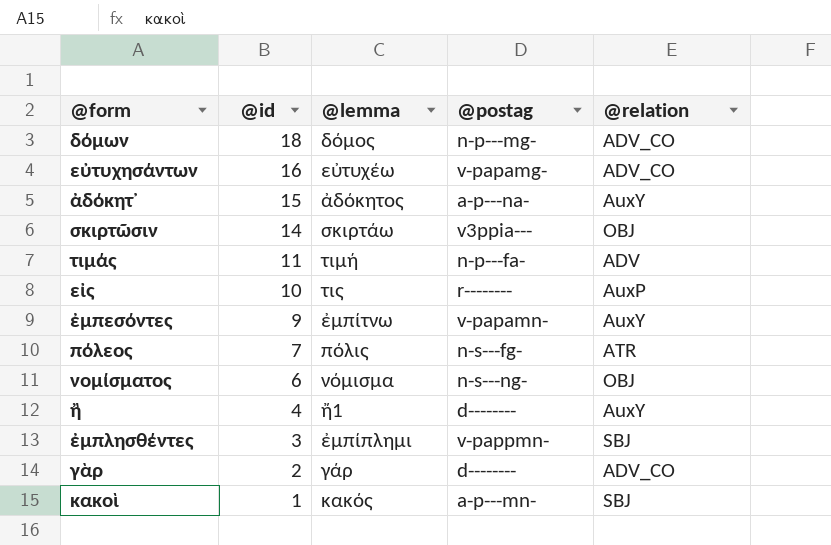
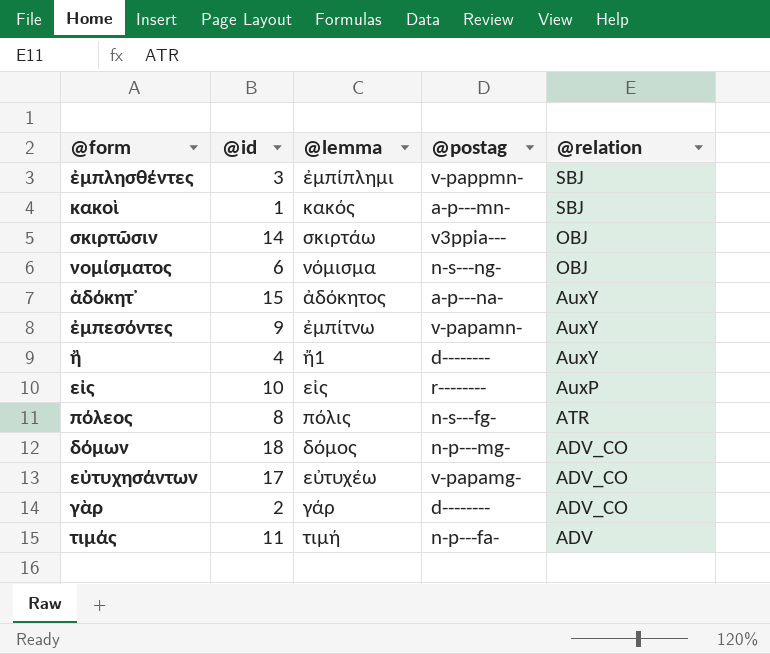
row order: @id descending -> @relation descending
εἰς | @lemma: τις -> εἰς
πόλεος | @id: 7 -> 8
εὐτυχησάντων | @id: 16 -> 17

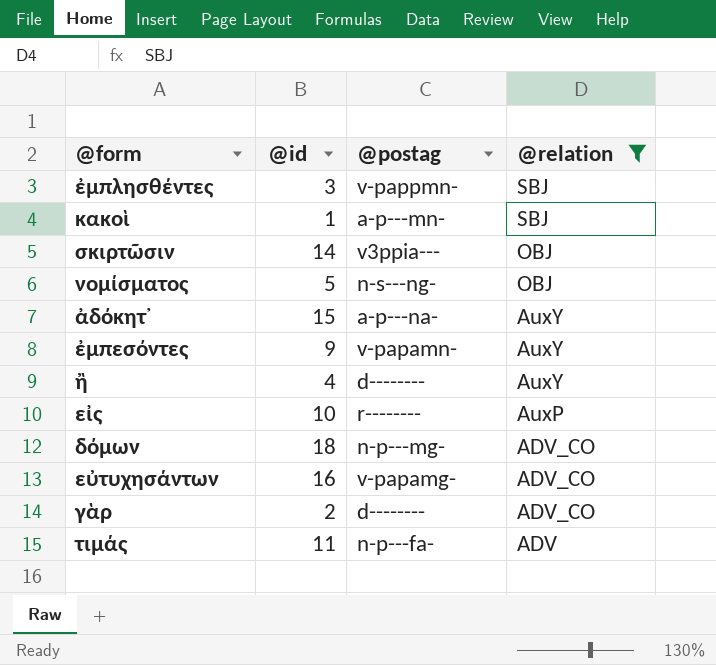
filter: none -> @relation != ATR
column @lemma | position: 3 -> none
νομίσματος | @id: 6 -> 5
εὐτυχησάντων | @id: 17 -> 16

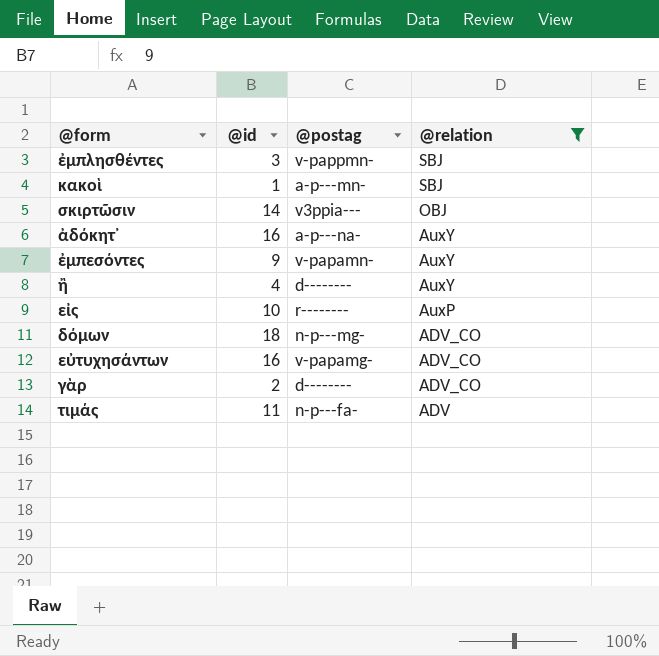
row νομίσματος: 5 | n-s---ng- | OBJ -> none
ἀδόκητ᾽ | @id: 15 -> 16

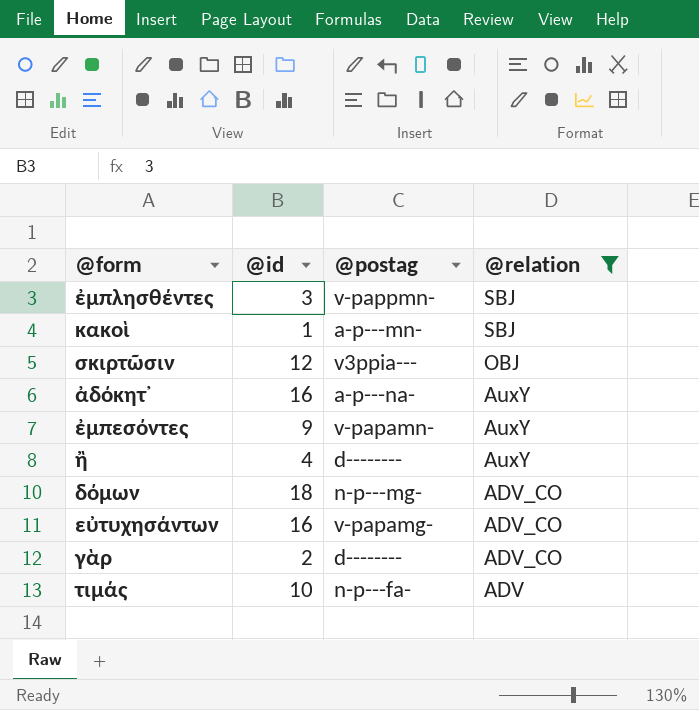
row εἰς: 10 | r-------- | AuxP -> none
σκιρτῶσιν | @id: 14 -> 12
τιμάς | @id: 11 -> 10

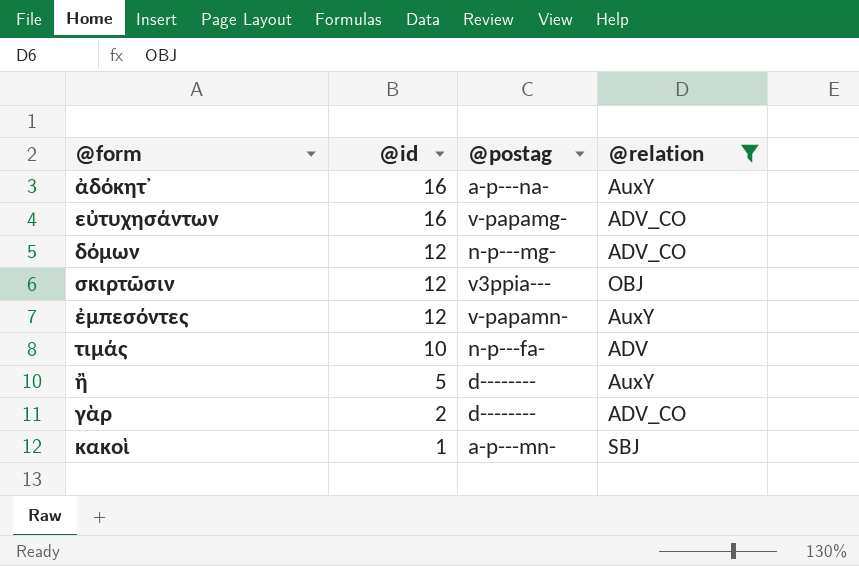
row order: @relation descending -> @id descending
row ἐμπλησθέντες: 3 | v-pappmn- | SBJ -> none
δόμων | @id: 18 -> 12
ἐμπεσόντες | @id: 9 -> 12
ἢ | @id: 4 -> 5

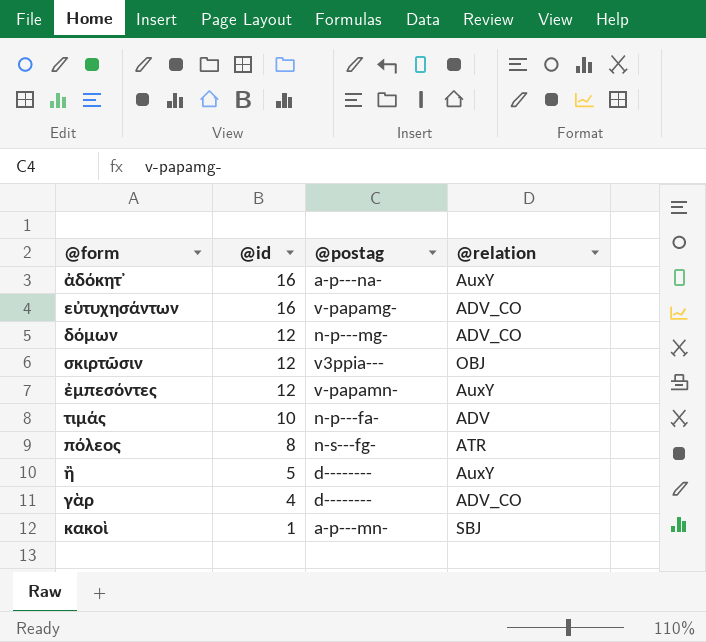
filter: @relation != ATR -> none
γὰρ | @id: 2 -> 4

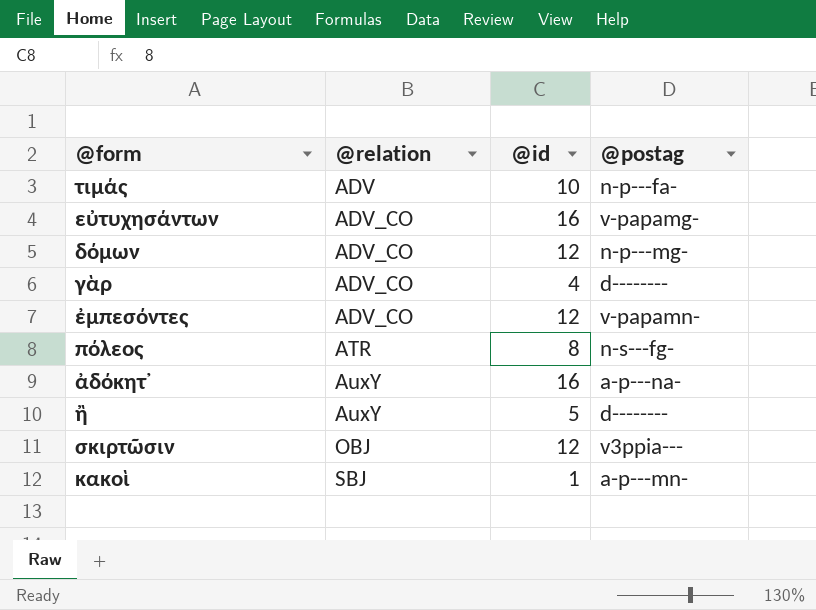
row order: @id descending -> @relation ascending
column @relation | position: 4 -> 2
ἐμπεσόντες | @relation: AuxY -> ADV_CO

